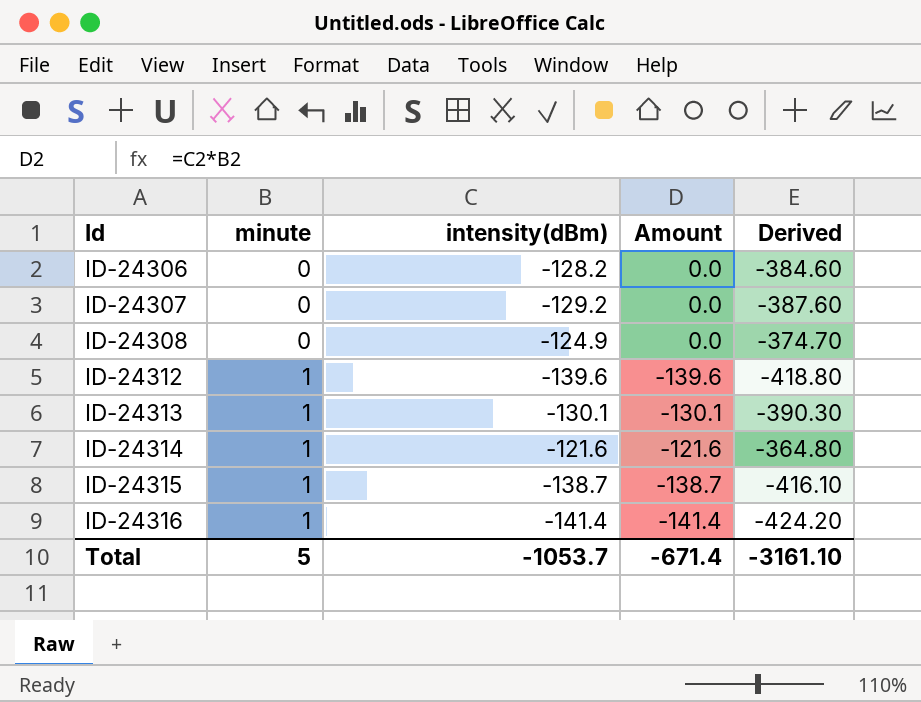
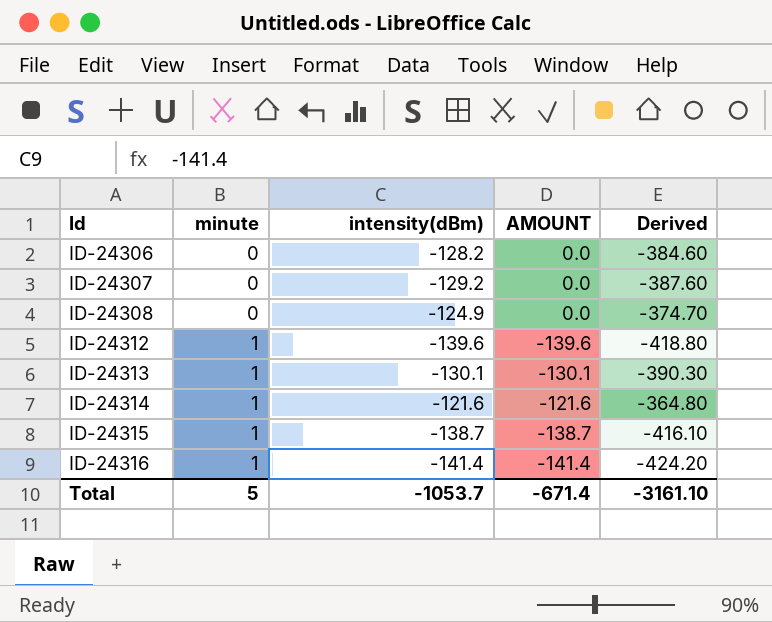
column name: Amount -> AMOUNT

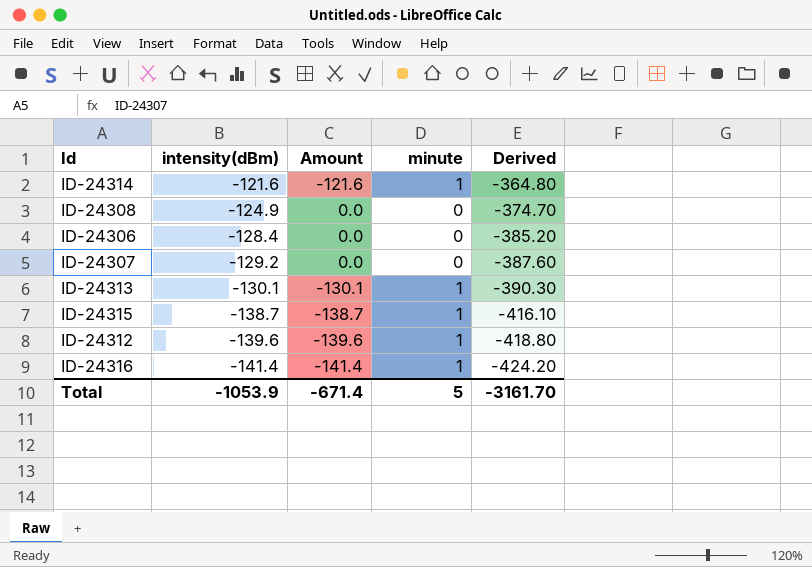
row order: Id ascending -> intensity(dBm) descending
column name: AMOUNT -> Amount
column minute | position: 2 -> 4
ID-24306 | intensity(dBm): -128.2 -> -128.4
ID-24306 | Derived: -384.60 -> -385.20
Total | intensity(dBm): -1053.7 -> -1053.9
Total | Derived: -3161.10 -> -3161.70

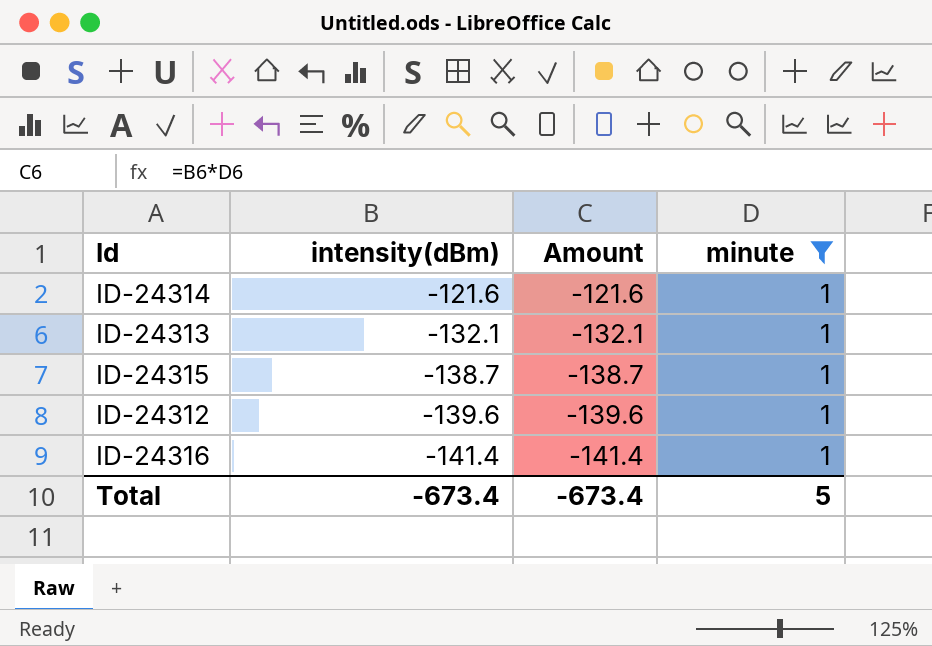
filter: none -> minute = 1
column Derived | formula: [intensity(dBm)] * 3 -> none
ID-24313 | intensity(dBm): -130.1 -> -132.1
ID-24313 | Amount: -130.1 -> -132.1
Total | intensity(dBm): -1053.9 -> -673.4
Total | Amount: -671.4 -> -673.4

